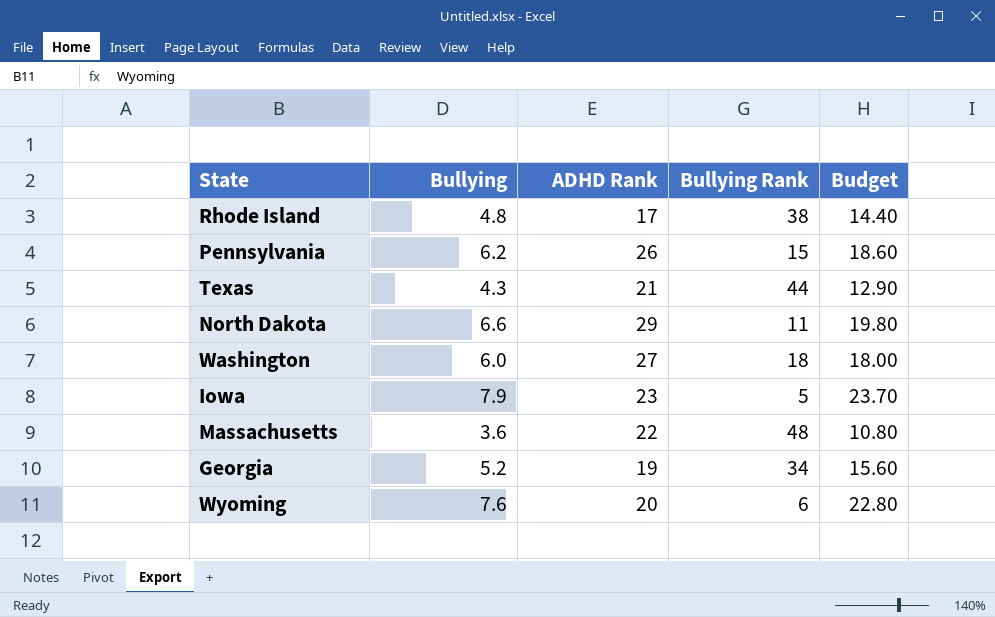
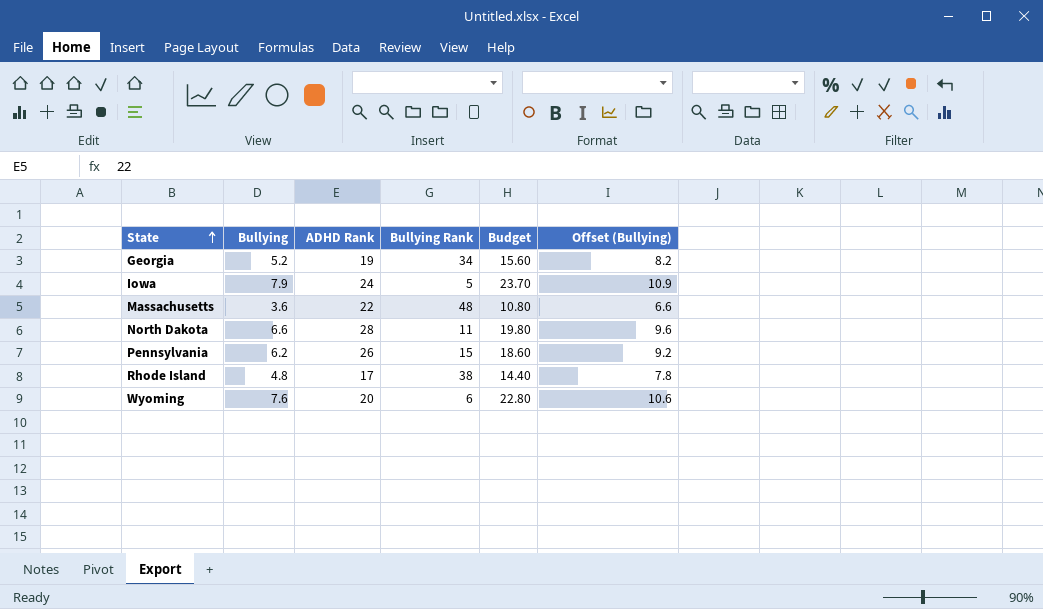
row order: none -> State ascending
column Offset (Bullying) | formula: none -> [Bullying] + 3
row Texas: 4.3 | 21 | 44 | 12.90 -> none
row Washington: 6.0 | 27 | 18 | 18.00 -> none
Iowa | ADHD Rank: 23 -> 24
North Dakota | ADHD Rank: 29 -> 28

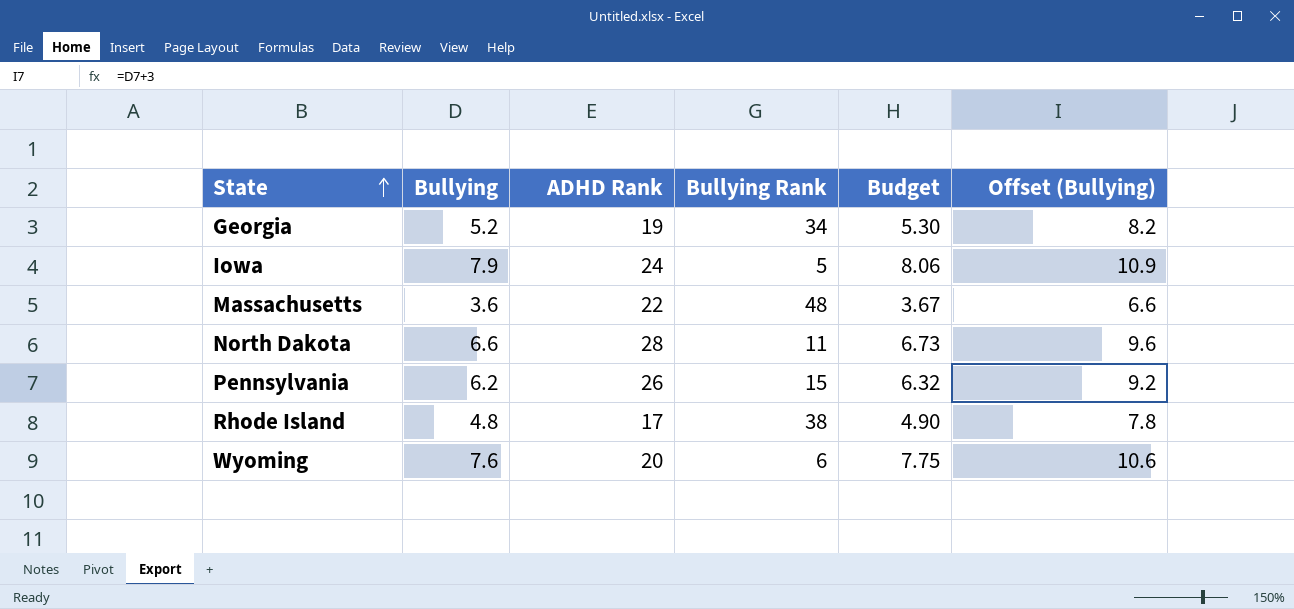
column Budget | formula: [Bullying] * 3 -> [Bullying] * 1.02

